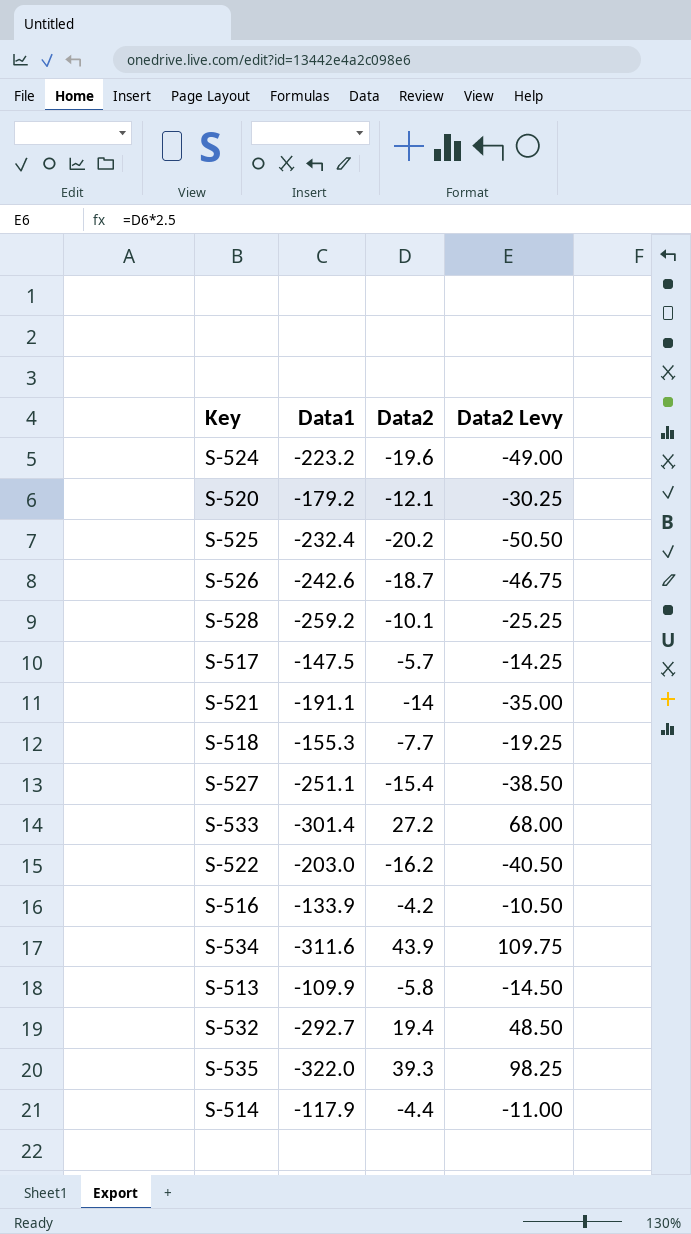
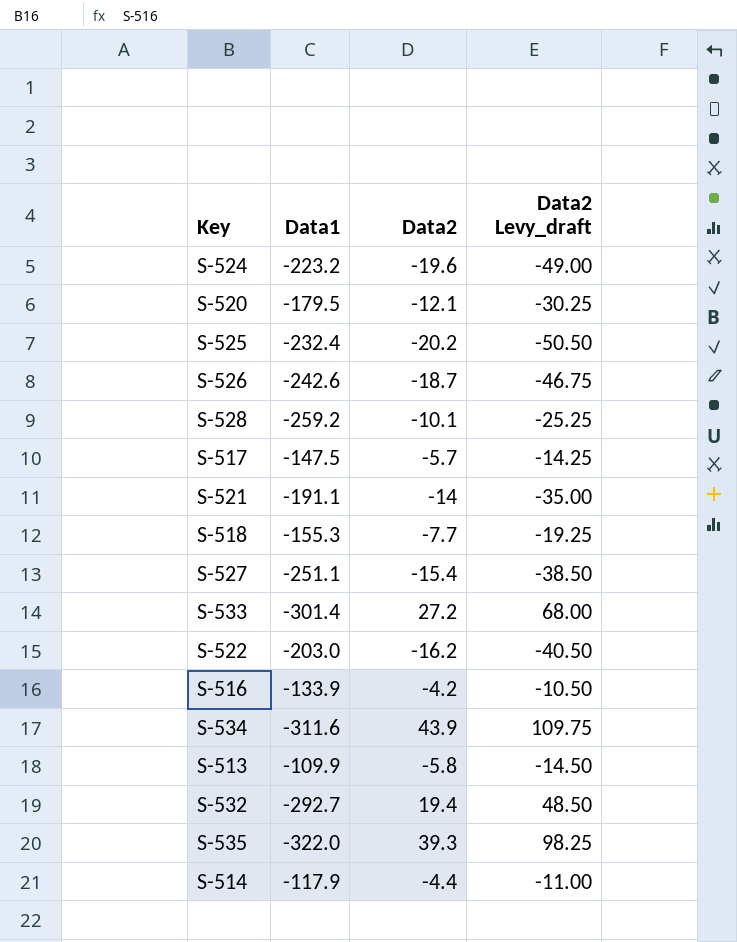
column name: Data2 Levy -> Data2 Levy_draft
S-520 | Data1: -179.2 -> -179.5

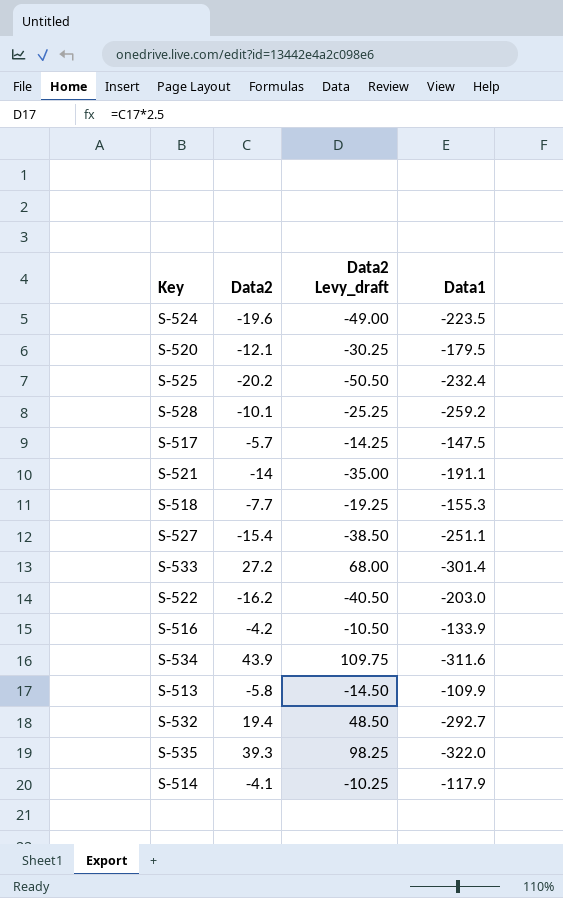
column Data1 | position: 2 -> 4
row S-526: -242.6 | -18.7 | -46.75 -> none
S-524 | Data1: -223.2 -> -223.5
S-514 | Data2: -4.4 -> -4.1
S-514 | Data2 Levy_draft: -11.00 -> -10.25

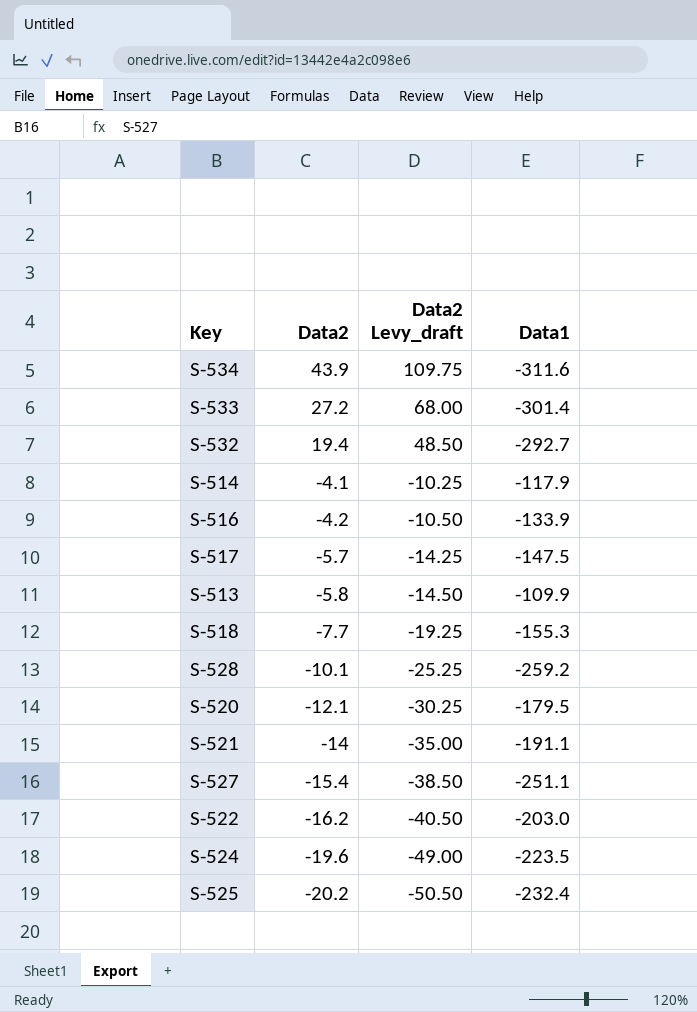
row order: none -> Data2 descending
row S-535: 39.3 | 98.25 | -322.0 -> none

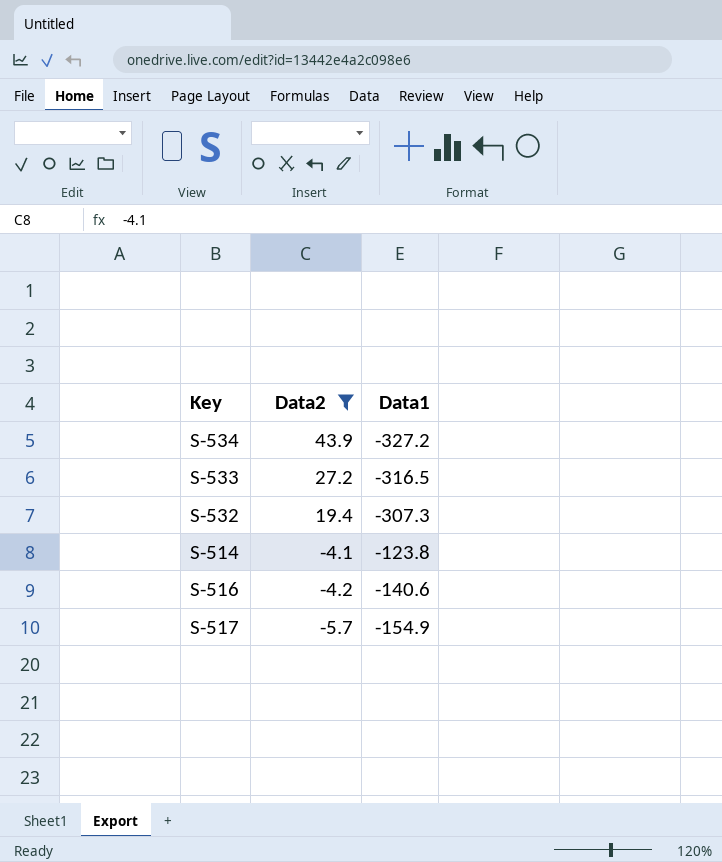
filter: none -> Data2 >= -5.7
column Data2 Levy_draft | formula: [Data2] * 2.5 -> none
S-534 | Data1: -311.6 -> -327.2
S-533 | Data1: -301.4 -> -316.5
S-532 | Data1: -292.7 -> -307.3
S-514 | Data1: -117.9 -> -123.8
S-516 | Data1: -133.9 -> -140.6
S-517 | Data1: -147.5 -> -154.9

